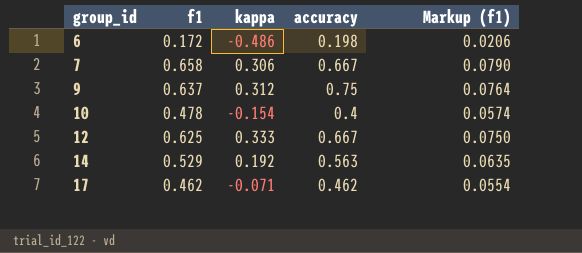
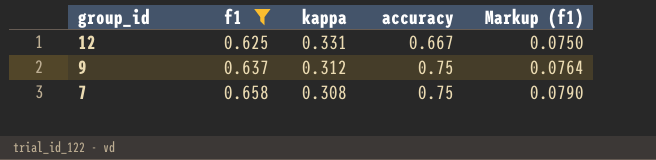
filter: none -> f1 >= 0.625
row order: group_id ascending -> group_id descending
12 | kappa: 0.333 -> 0.331
7 | kappa: 0.306 -> 0.308
7 | accuracy: 0.667 -> 0.75

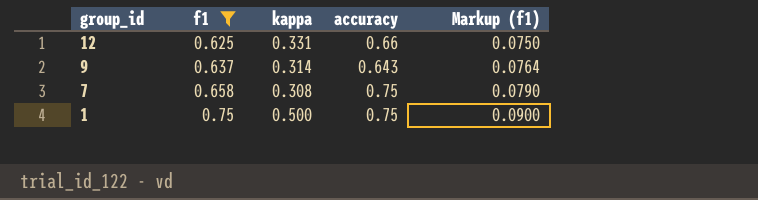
12 | accuracy: 0.667 -> 0.66
9 | kappa: 0.312 -> 0.314
9 | accuracy: 0.75 -> 0.643
row 1: none -> 0.75 | 0.500 | 0.75 | 0.0900

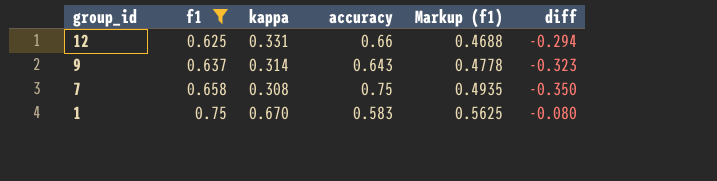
column Markup (f1) | formula: [f1] * 0.12 -> [f1] * 0.75
column diff | formula: none -> [kappa] - [f1]
1 | kappa: 0.500 -> 0.670
1 | accuracy: 0.75 -> 0.583

